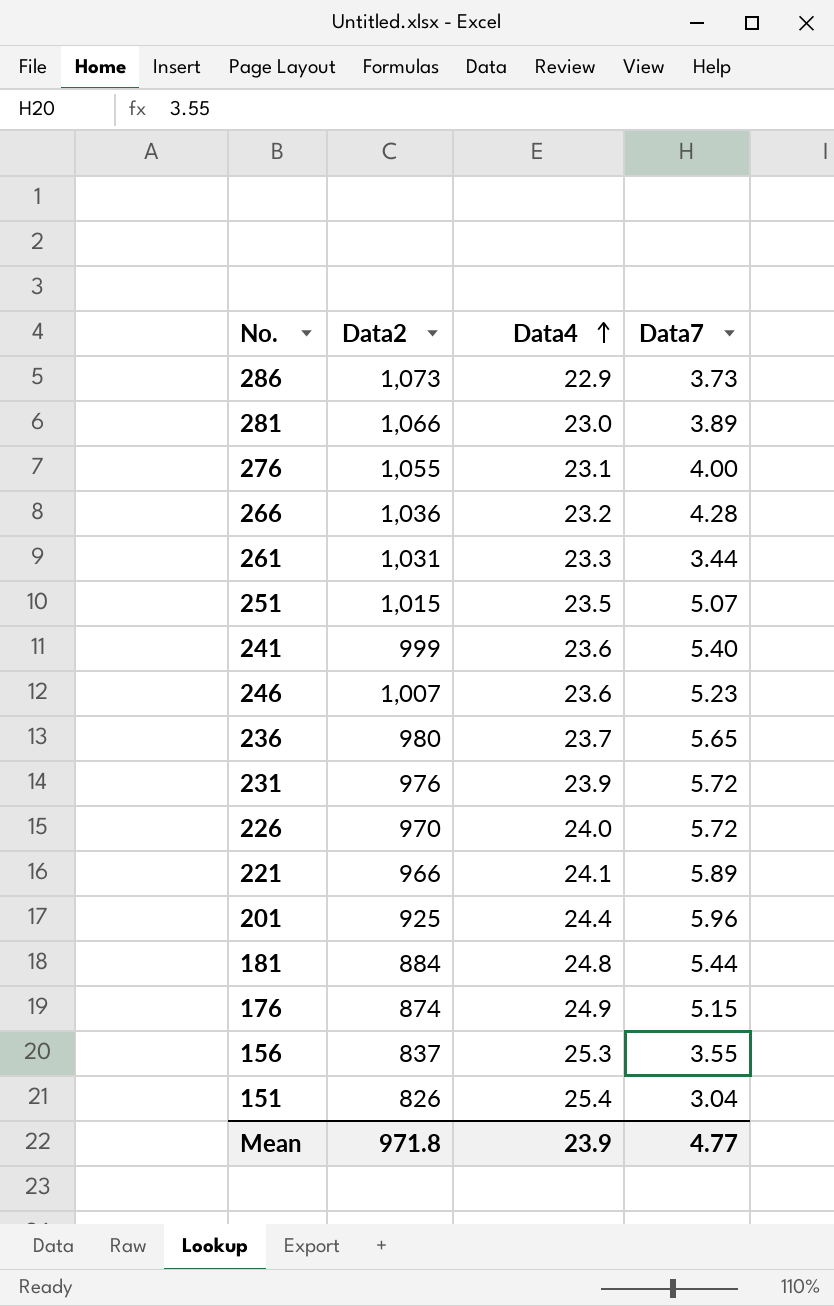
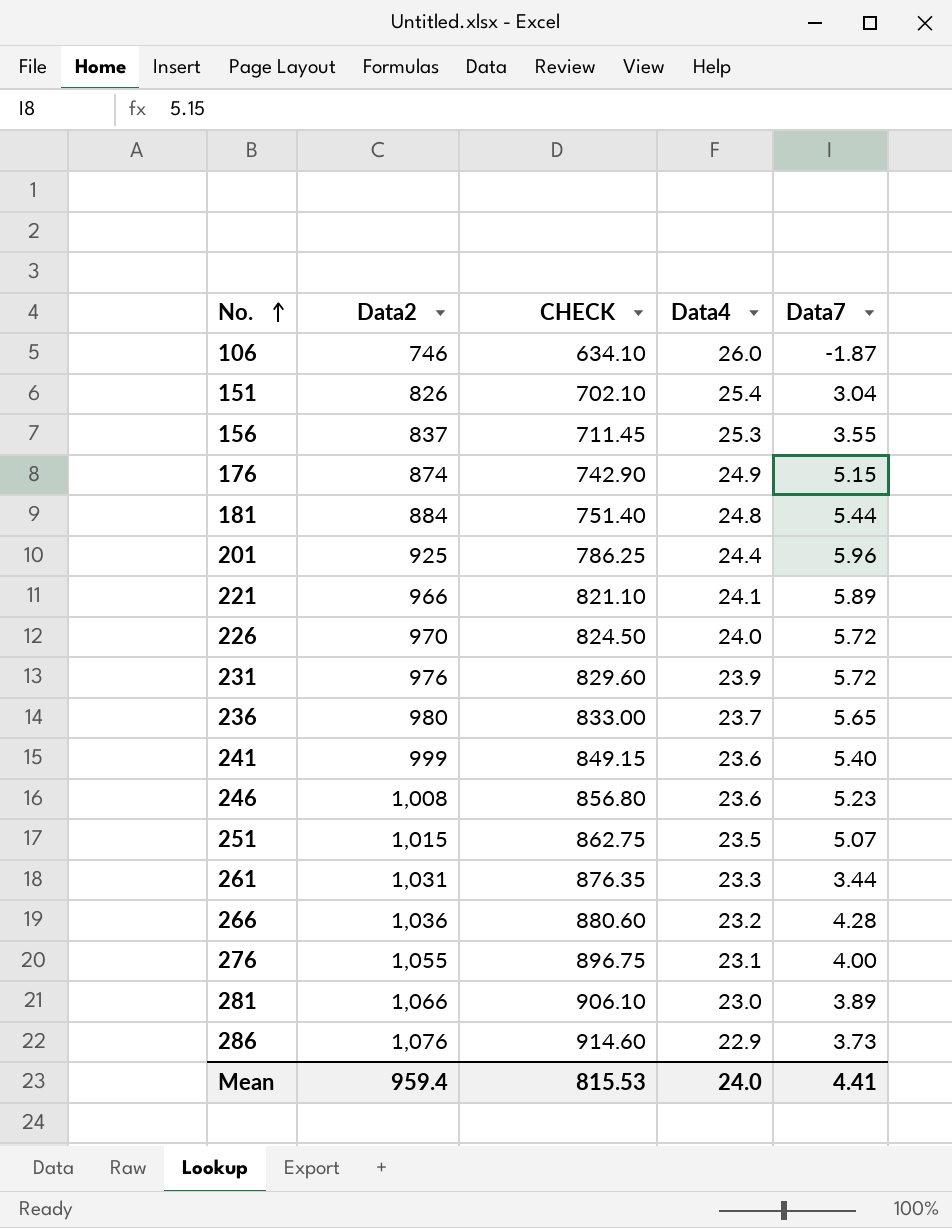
row order: Data4 ascending -> No. ascending
column CHECK | formula: none -> [Data2] * 0.85
row 106: none -> 746 | 634.10 | 26.0 | -1.87
246 | Data2: 1,007 -> 1,008
286 | Data2: 1,073 -> 1,076
Mean | Data2: 971.8 -> 959.4
Mean | Data4: 23.9 -> 24.0
Mean | Data7: 4.77 -> 4.41

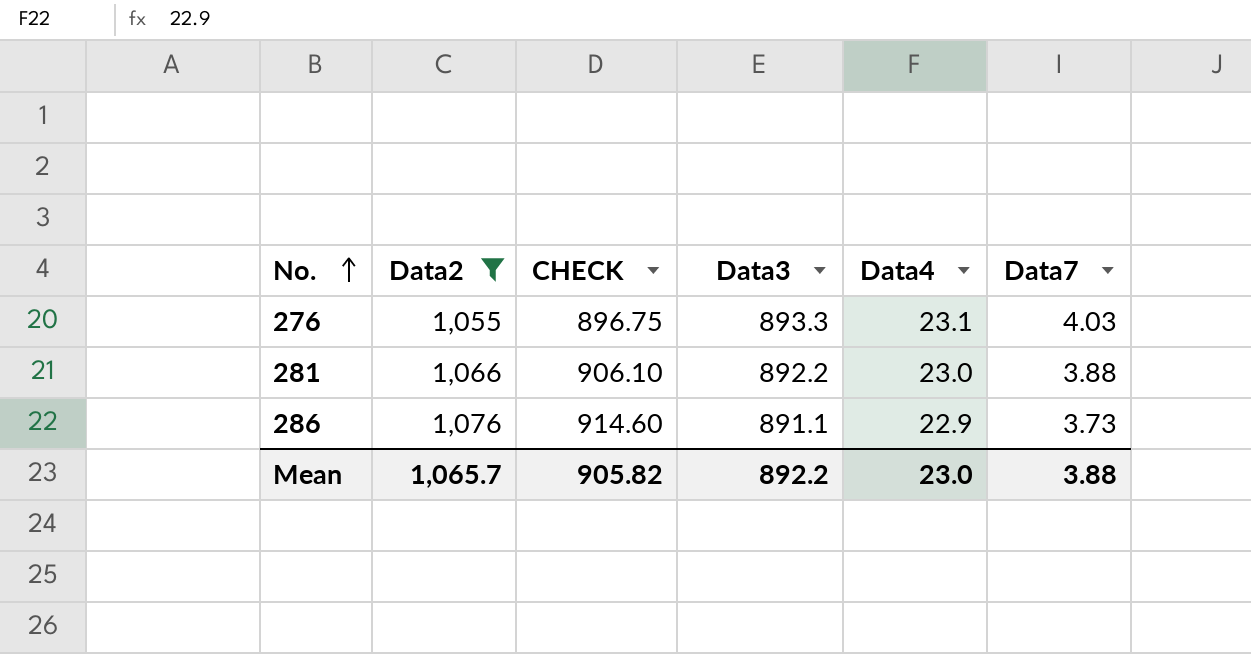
filter: none -> Data2 >= 1,055
column Data3 | position: none -> 4
276 | Data7: 4.00 -> 4.03
281 | Data7: 3.89 -> 3.88
Mean | Data2: 959.4 -> 1,065.7
Mean | CHECK: 815.53 -> 905.82
Mean | Data4: 24.0 -> 23.0
Mean | Data7: 4.41 -> 3.88

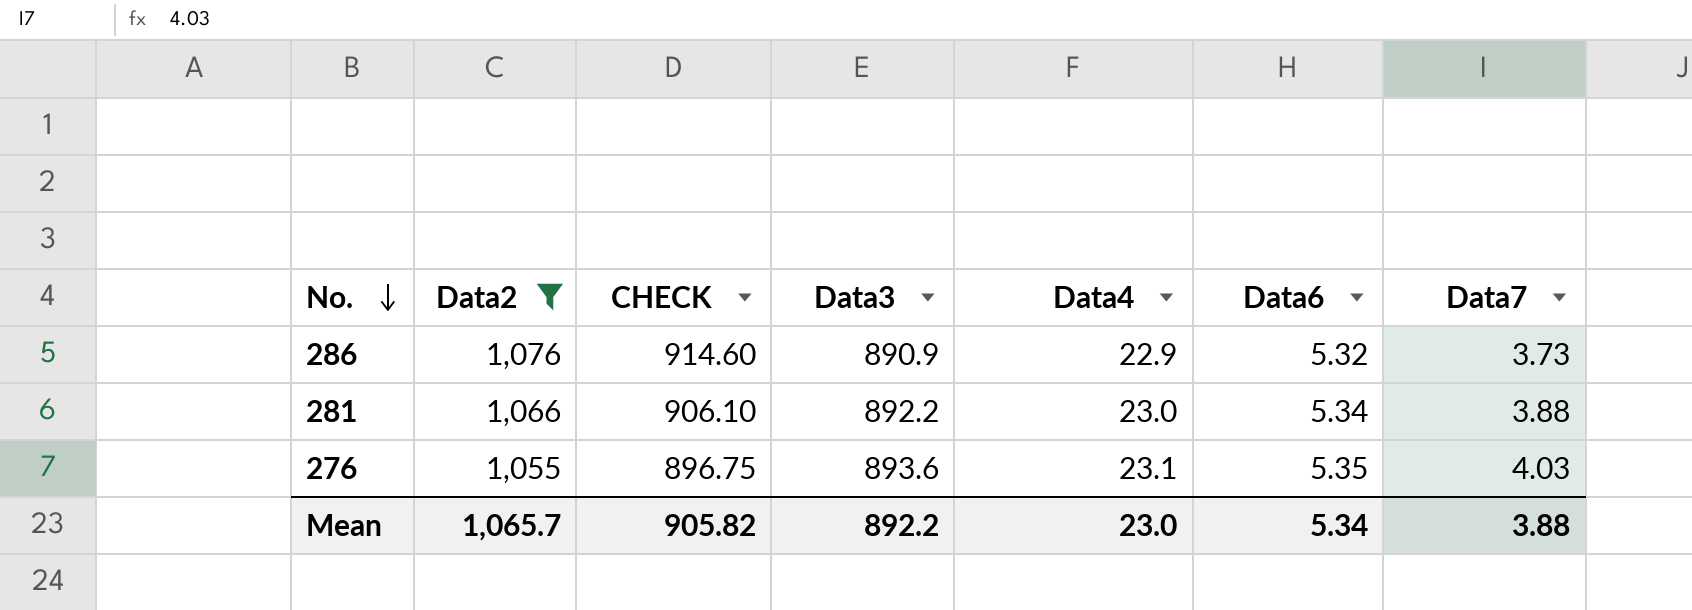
row order: No. ascending -> No. descending
column Data6 | position: none -> 6
286 | Data3: 891.1 -> 890.9
276 | Data3: 893.3 -> 893.6

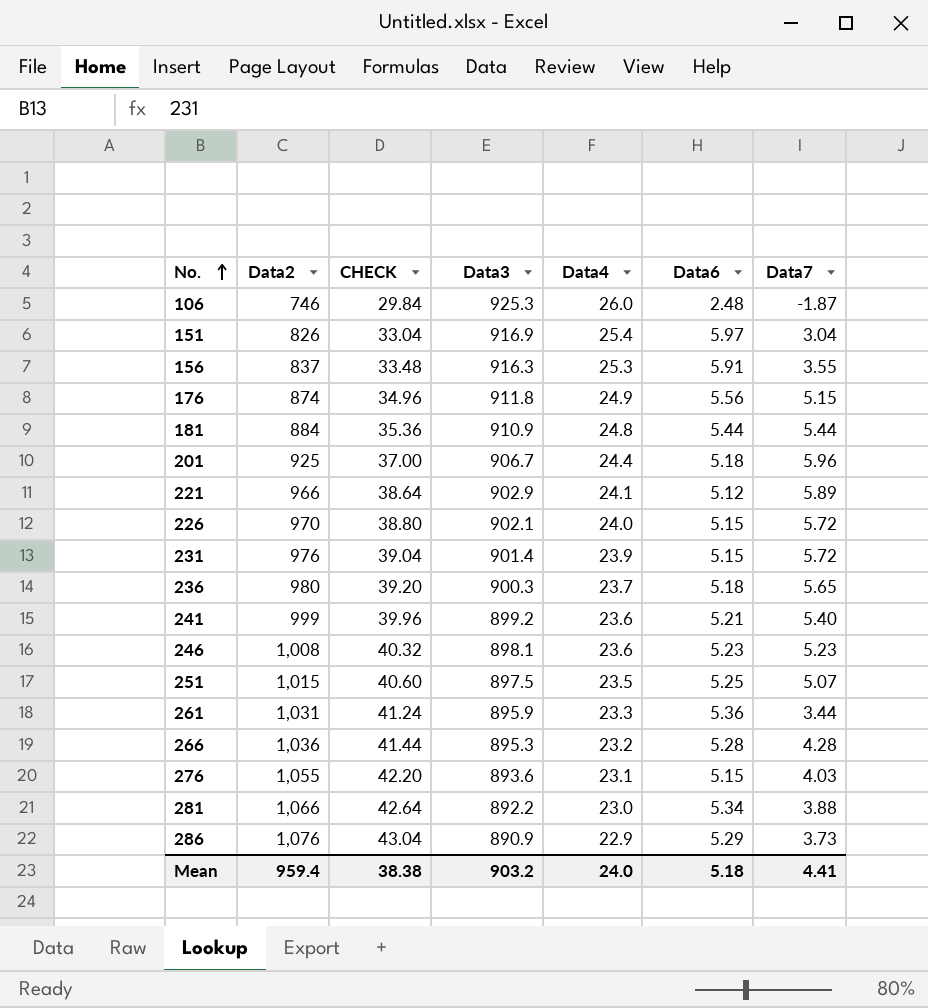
filter: Data2 >= 1,055 -> none
row order: No. descending -> No. ascending
column CHECK | formula: [Data2] * 0.85 -> [Data2] * 0.04
276 | Data6: 5.35 -> 5.15
286 | Data6: 5.32 -> 5.29
Mean | Data2: 1,065.7 -> 959.4
Mean | CHECK: 905.82 -> 38.38
Mean | Data3: 892.2 -> 903.2
Mean | Data4: 23.0 -> 24.0
Mean | Data6: 5.34 -> 5.18
Mean | Data7: 3.88 -> 4.41

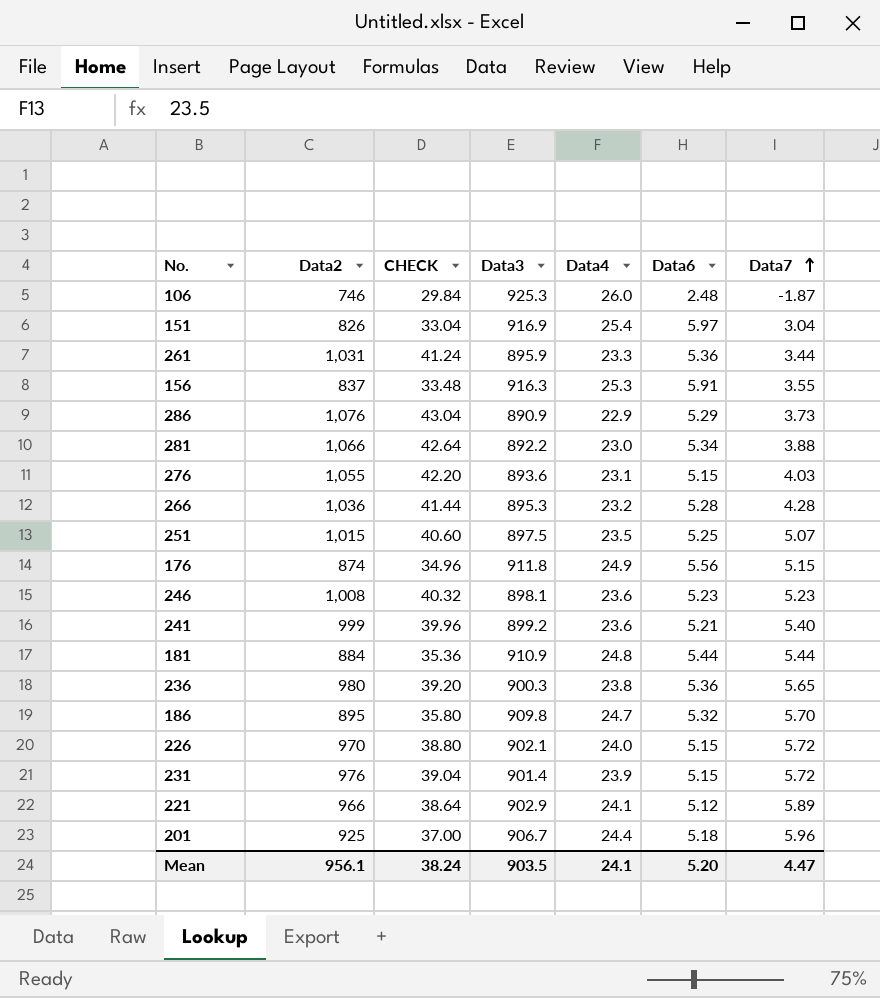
row order: No. ascending -> Data7 ascending
236 | Data4: 23.7 -> 23.8
236 | Data6: 5.18 -> 5.36
row 186: none -> 895 | 35.80 | 909.8 | 24.7 | 5.32 | 5.70
Mean | Data2: 959.4 -> 956.1
Mean | CHECK: 38.38 -> 38.24
Mean | Data3: 903.2 -> 903.5
Mean | Data4: 24.0 -> 24.1
Mean | Data6: 5.18 -> 5.20
Mean | Data7: 4.41 -> 4.47

